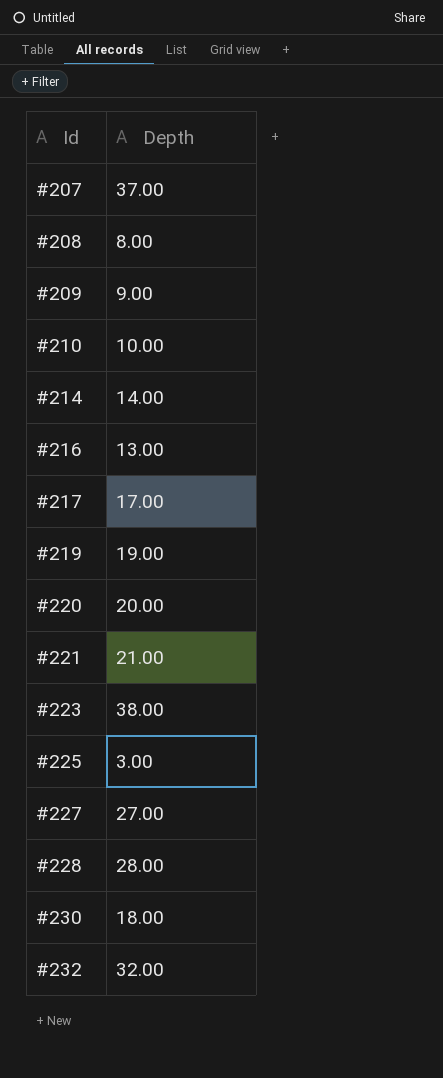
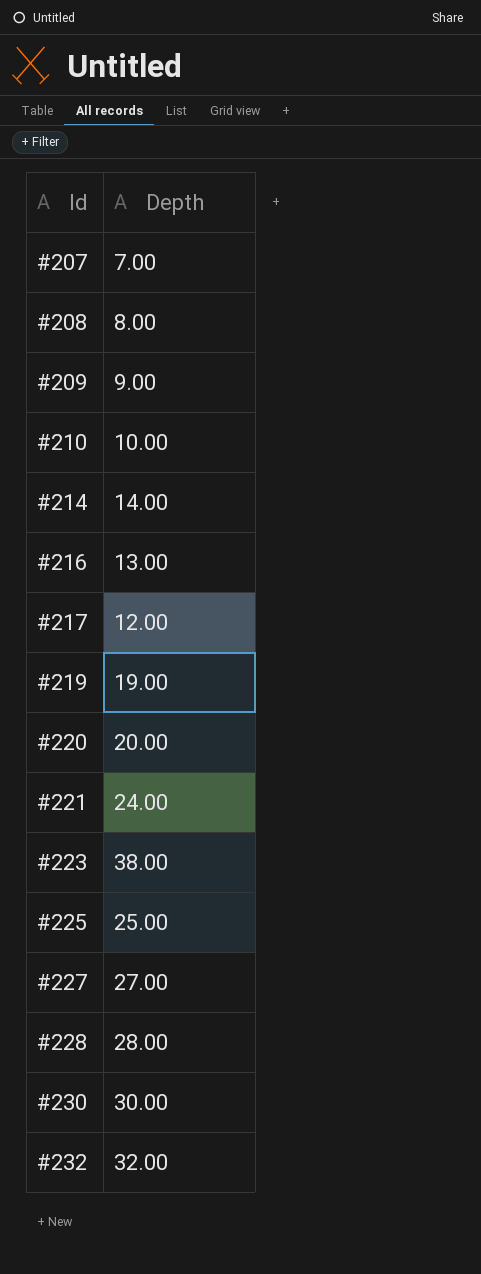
#207 | Depth: 37.00 -> 7.00
#217 | Depth: 17.00 -> 12.00
#221 | Depth: 21.00 -> 24.00
#225 | Depth: 3.00 -> 25.00
#230 | Depth: 18.00 -> 30.00

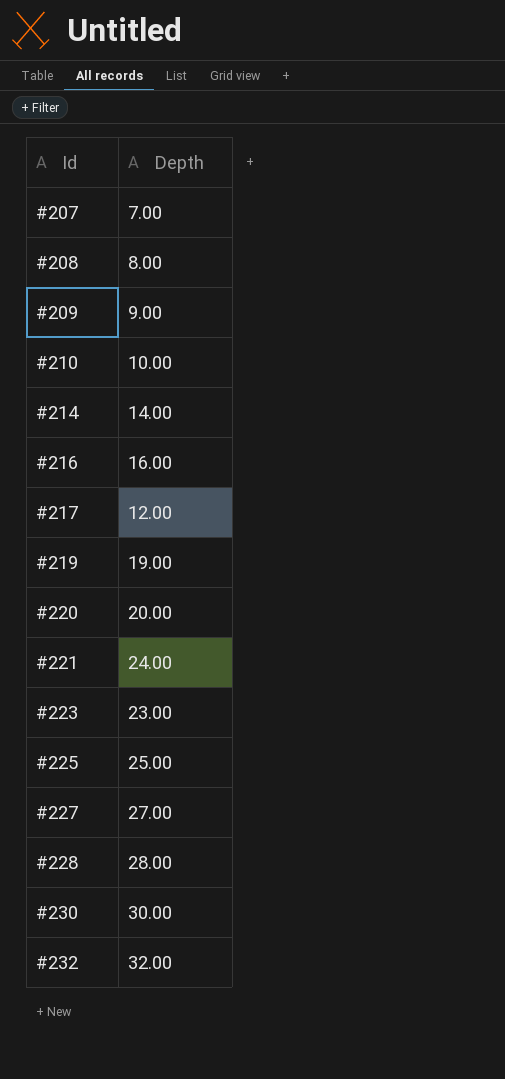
#216 | Depth: 13.00 -> 16.00
#223 | Depth: 38.00 -> 23.00

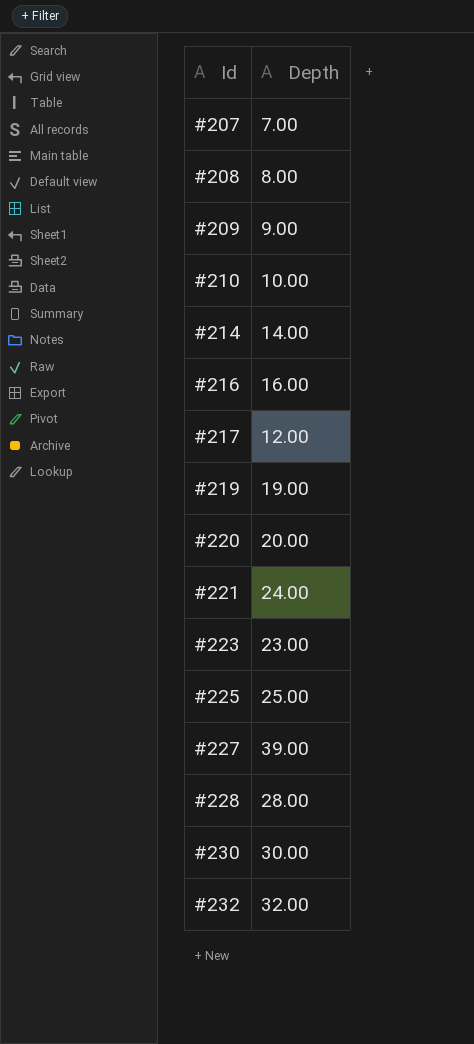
#227 | Depth: 27.00 -> 39.00

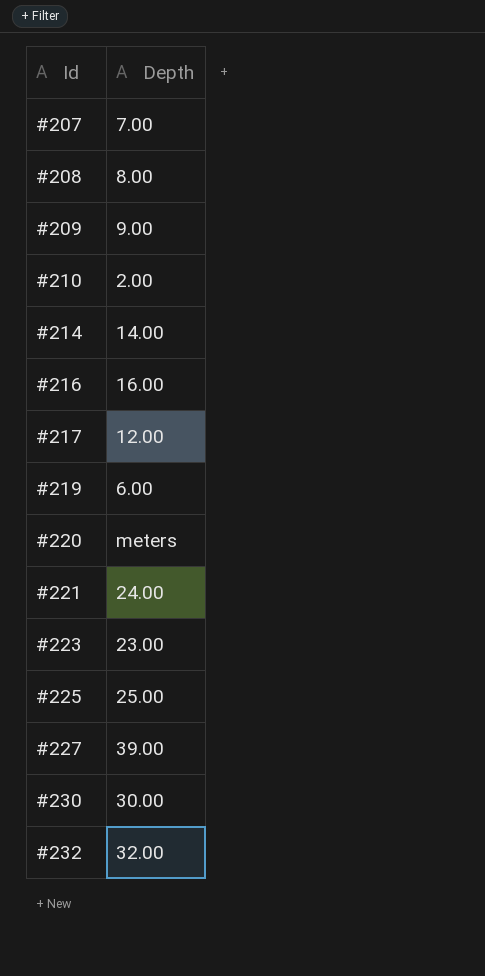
row #228: 28.00 -> none
#210 | Depth: 10.00 -> 2.00
#219 | Depth: 19.00 -> 6.00
#220 | Depth: 20.00 -> meters

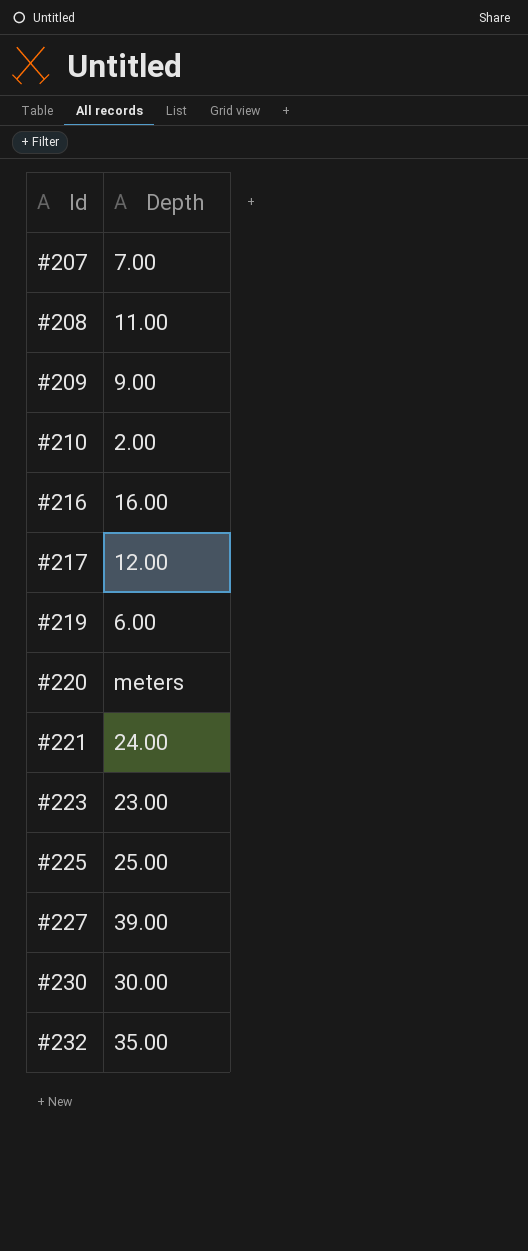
row #214: 14.00 -> none
#208 | Depth: 8.00 -> 11.00
#232 | Depth: 32.00 -> 35.00

